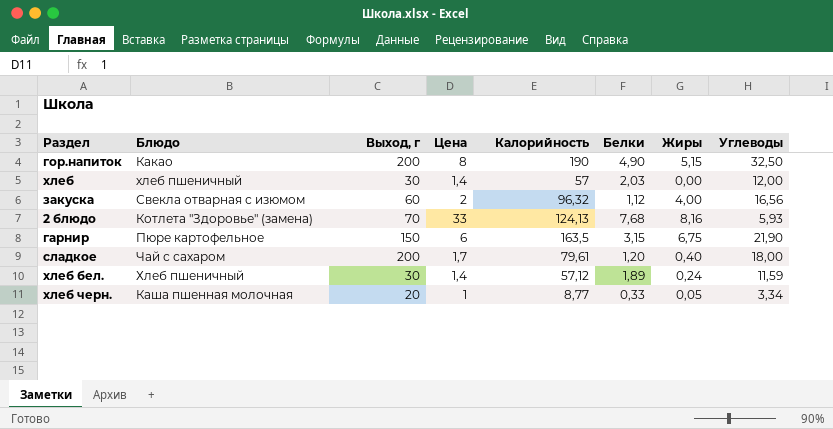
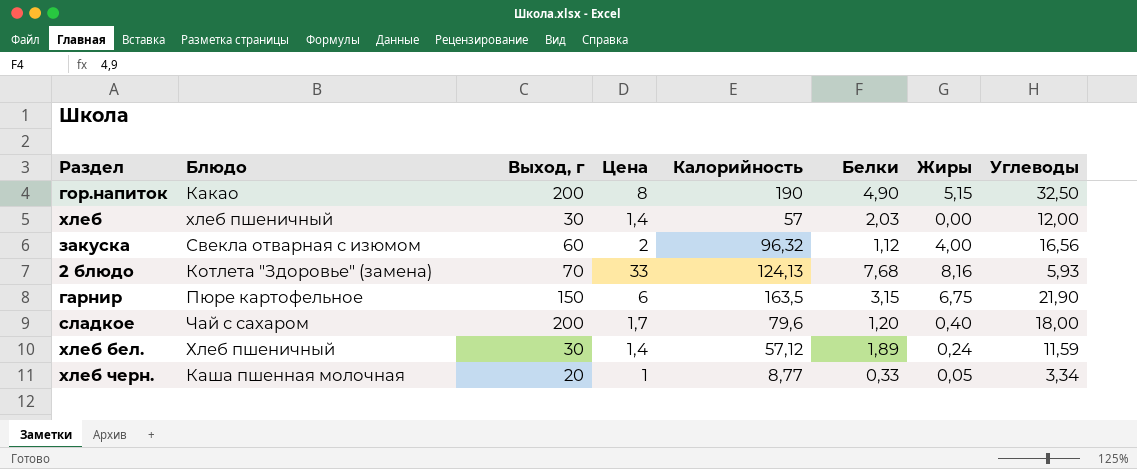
сладкое | Калорийность: 79,61 -> 79,6

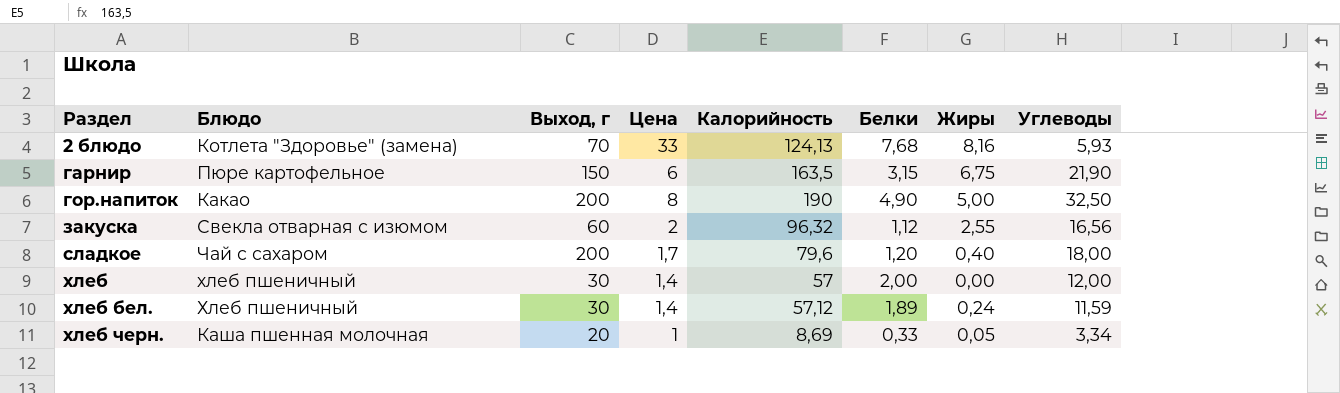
row order: none -> Раздел ascending
гор.напиток | Жиры: 5,15 -> 5,00
закуска | Жиры: 4,00 -> 2,55
хлеб | Белки: 2,03 -> 2,00
хлеб черн. | Калорийность: 8,77 -> 8,69

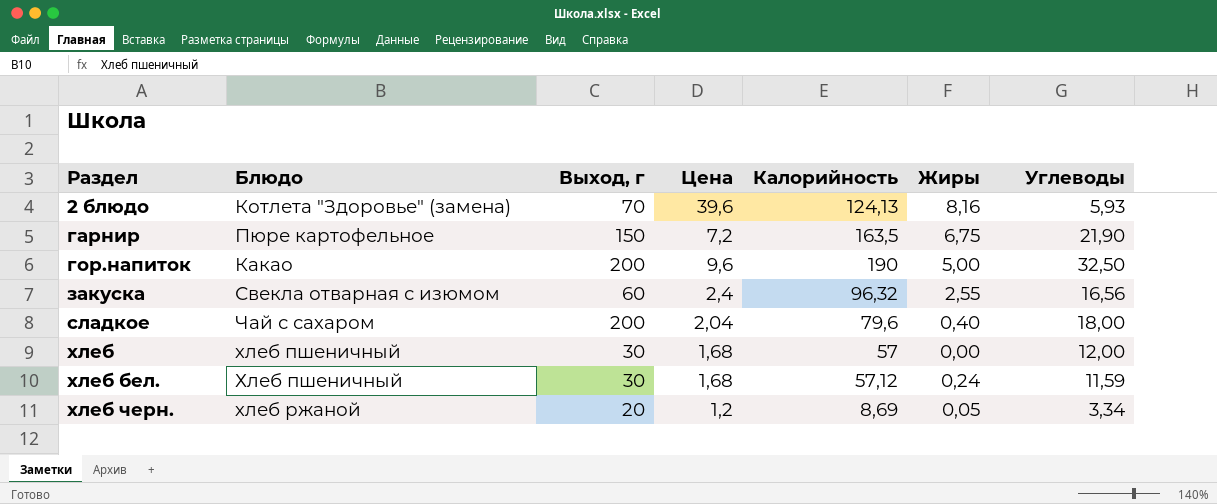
column Белки | position: 6 -> none
2 блюдо | Цена: 33 -> 39,6
гарнир | Цена: 6 -> 7,2
гор.напиток | Цена: 8 -> 9,6
закуска | Цена: 2 -> 2,4
сладкое | Цена: 1,7 -> 2,04
хлеб | Цена: 1,4 -> 1,68
хлеб бел. | Цена: 1,4 -> 1,68
хлеб черн. | Блюдо: Каша пшенная молочная -> хлеб ржаной
хлеб черн. | Цена: 1 -> 1,2

